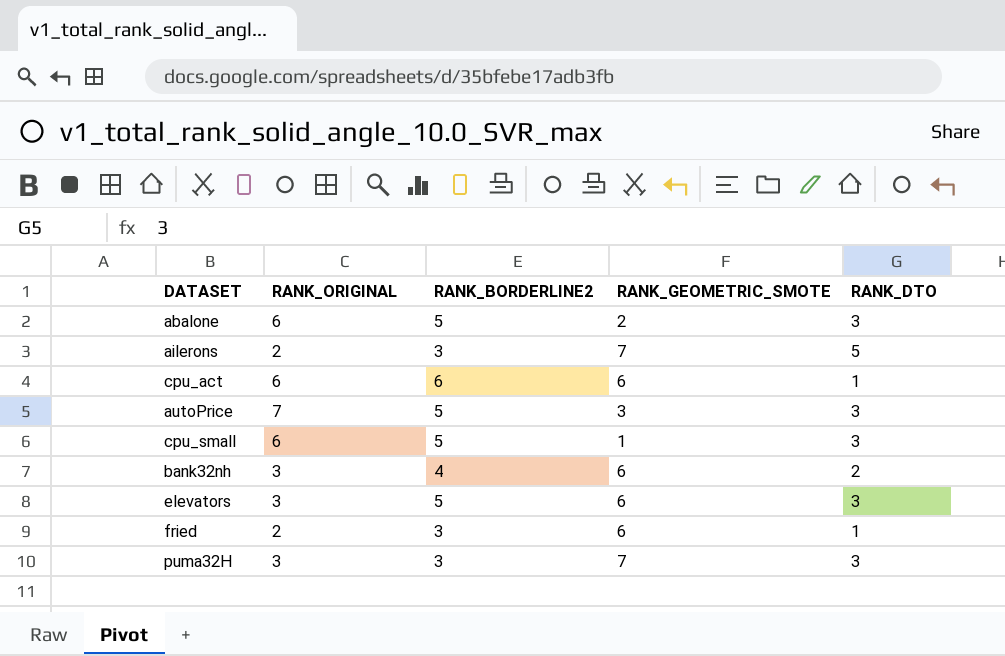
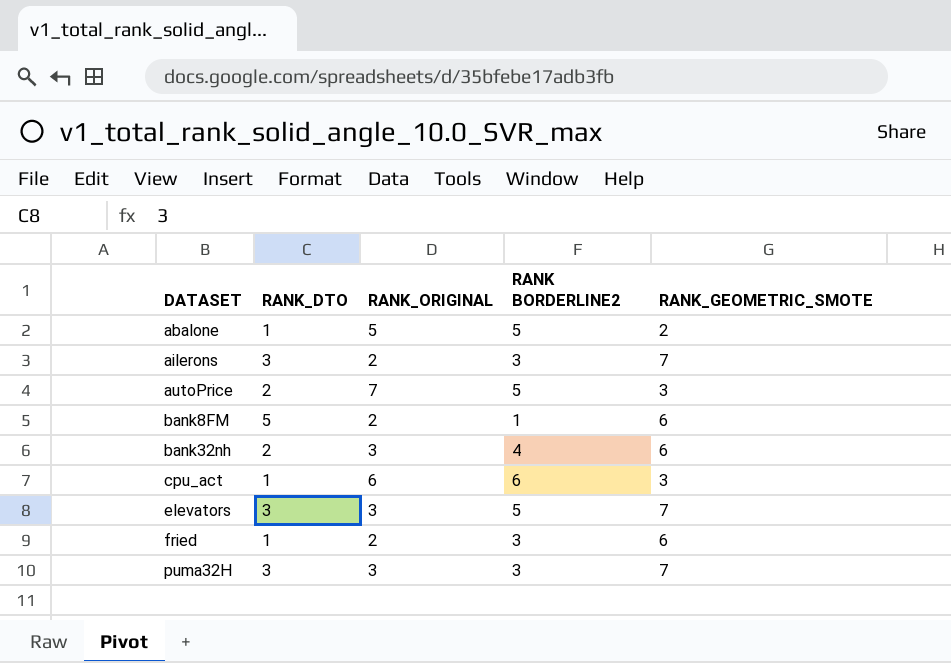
row order: none -> DATASET ascending
column RANK_DTO | position: 5 -> 2
column name: RANK_BORDERLINE2 -> RANK BORDERLINE2
row cpu_small: 6 | 5 | 1 | 3 -> none
abalone | RANK_DTO: 3 -> 1
abalone | RANK_ORIGINAL: 6 -> 5
ailerons | RANK_DTO: 5 -> 3
autoPrice | RANK_DTO: 3 -> 2
row bank8FM: none -> 5 | 2 | 1 | 6
cpu_act | RANK_GEOMETRIC_SMOTE: 6 -> 3
elevators | RANK_GEOMETRIC_SMOTE: 6 -> 7

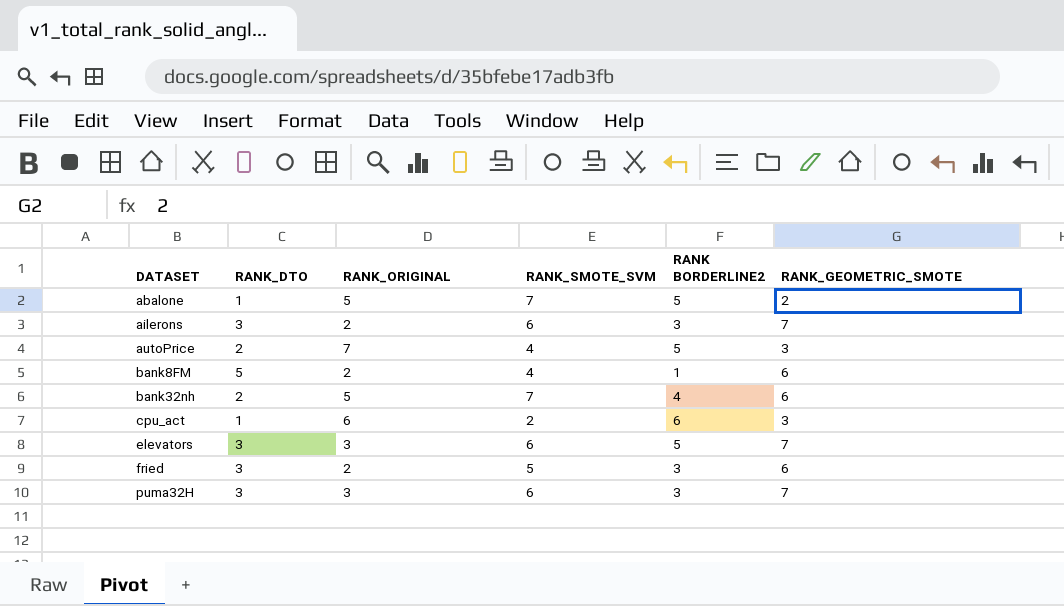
column RANK_SMOTE_SVM | position: none -> 4
bank32nh | RANK_ORIGINAL: 3 -> 5
fried | RANK_DTO: 1 -> 3

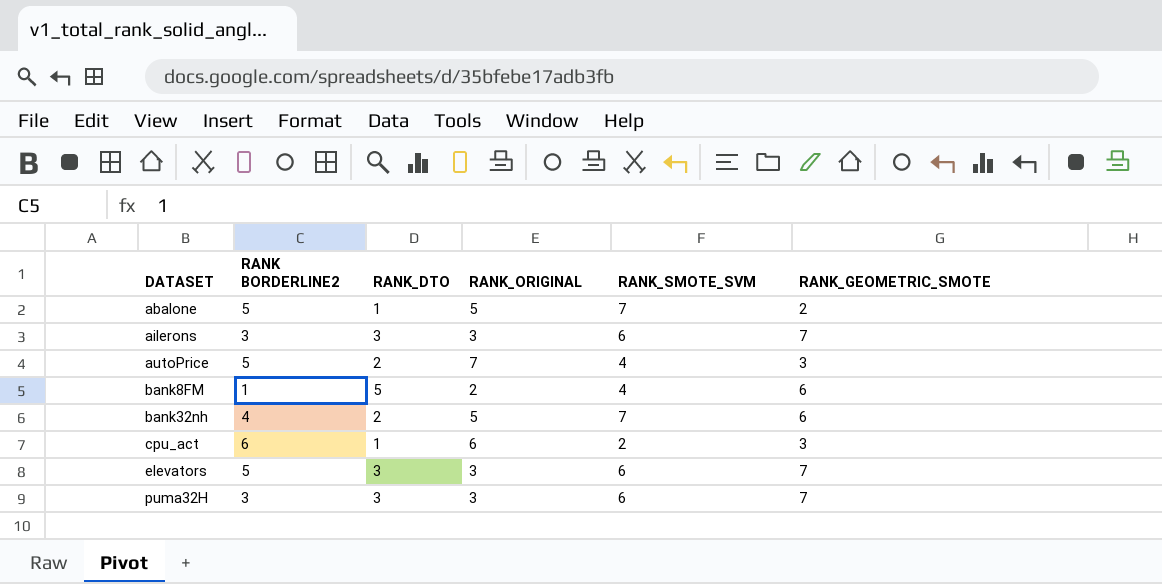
column RANK BORDERLINE2 | position: 5 -> 2
row fried: 3 | 2 | 5 | 3 | 6 -> none
ailerons | RANK_ORIGINAL: 2 -> 3

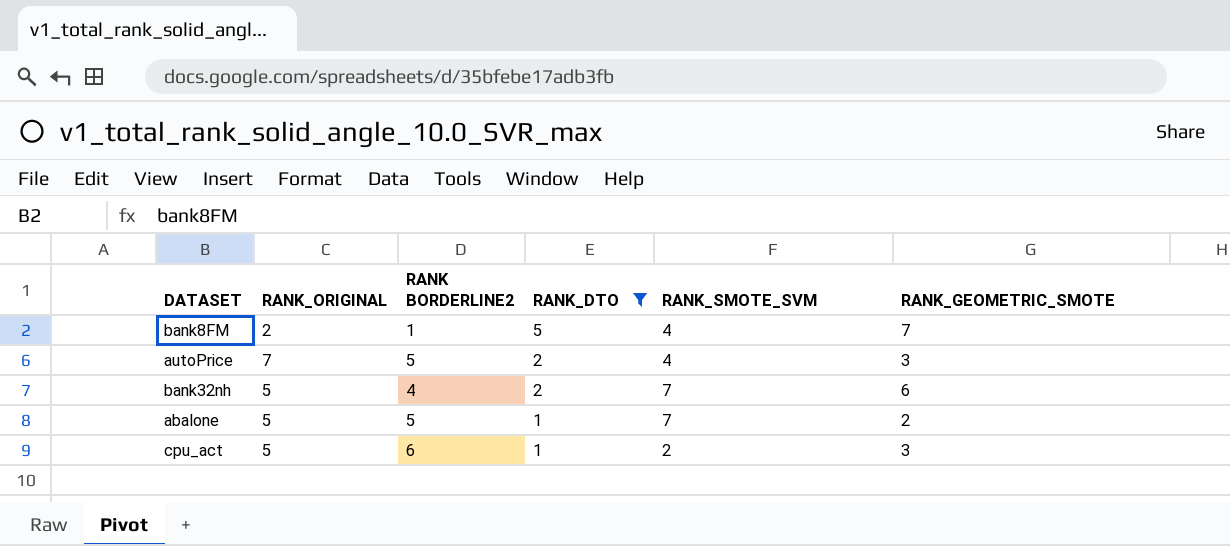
filter: none -> RANK_DTO != 3
row order: DATASET ascending -> RANK_DTO descending
column RANK_ORIGINAL | position: 4 -> 2
bank8FM | RANK_GEOMETRIC_SMOTE: 6 -> 7
cpu_act | RANK_ORIGINAL: 6 -> 5

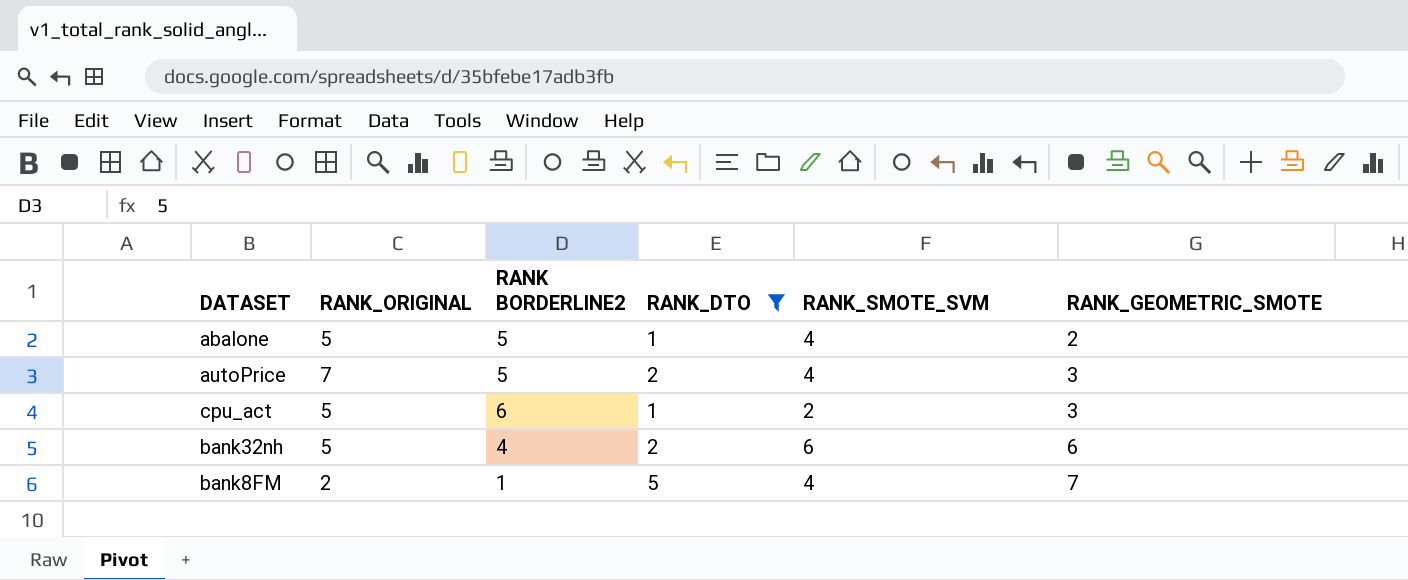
row order: RANK_DTO descending -> RANK_GEOMETRIC_SMOTE ascending
abalone | RANK_SMOTE_SVM: 7 -> 4
bank32nh | RANK_SMOTE_SVM: 7 -> 6

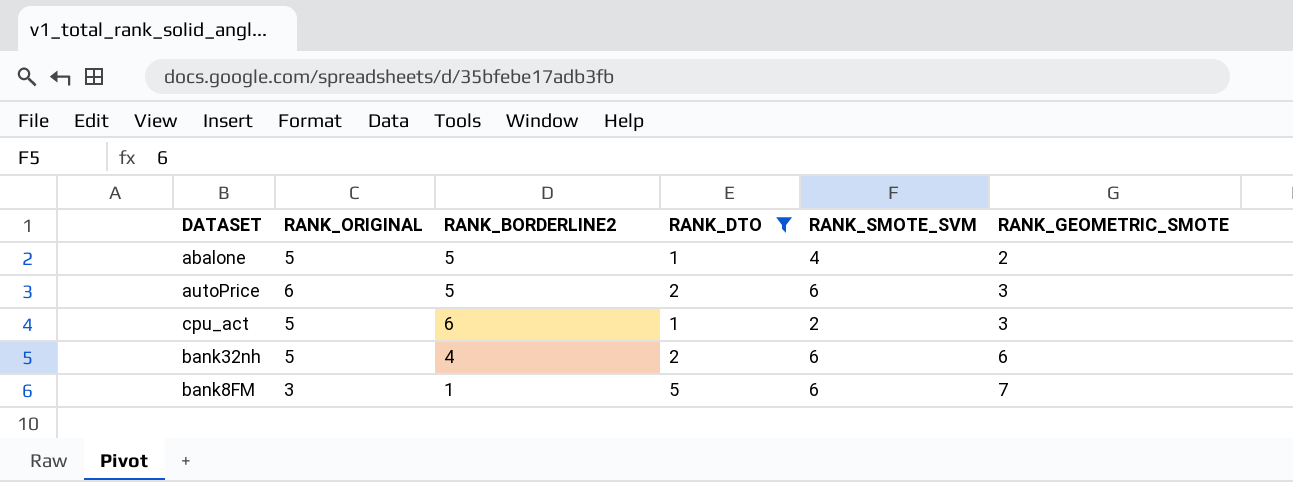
column name: RANK BORDERLINE2 -> RANK_BORDERLINE2
autoPrice | RANK_ORIGINAL: 7 -> 6
autoPrice | RANK_SMOTE_SVM: 4 -> 6
bank8FM | RANK_ORIGINAL: 2 -> 3
bank8FM | RANK_SMOTE_SVM: 4 -> 6

